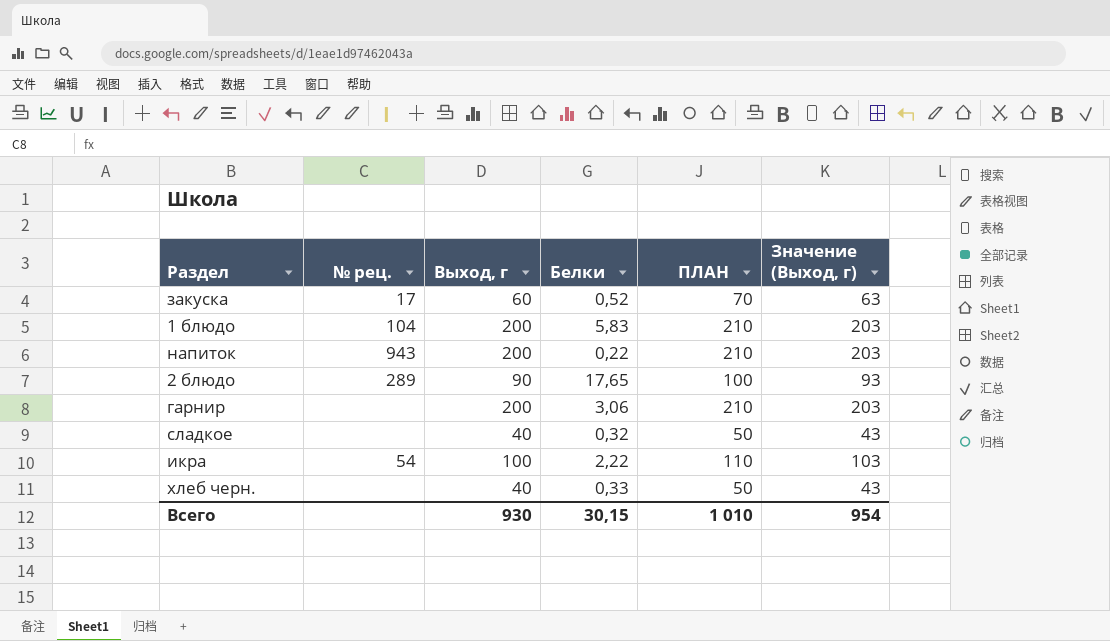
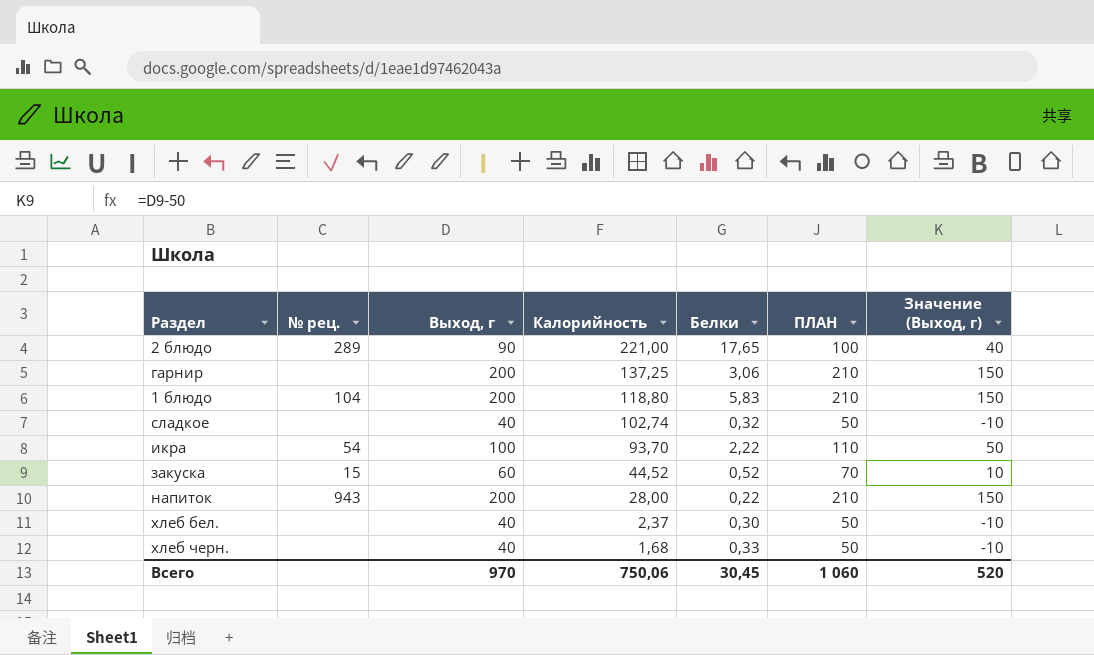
row order: none -> Калорийность descending
column Калорийность | position: none -> 4
column Значение (Выход, г) | formula: [Выход, г] + 3 -> [Выход, г] - 50
закуска | № рец.: 17 -> 15
row хлеб бел.: none -> none | 40 | 2,37 | 0,30 | 50 | -10
Всего | Выход, г: 930 -> 970
Всего | Белки: 30,15 -> 30,45
Всего | ПЛАН: 1 010 -> 1 060
Всего | Значение (Выход, г): 954 -> 520

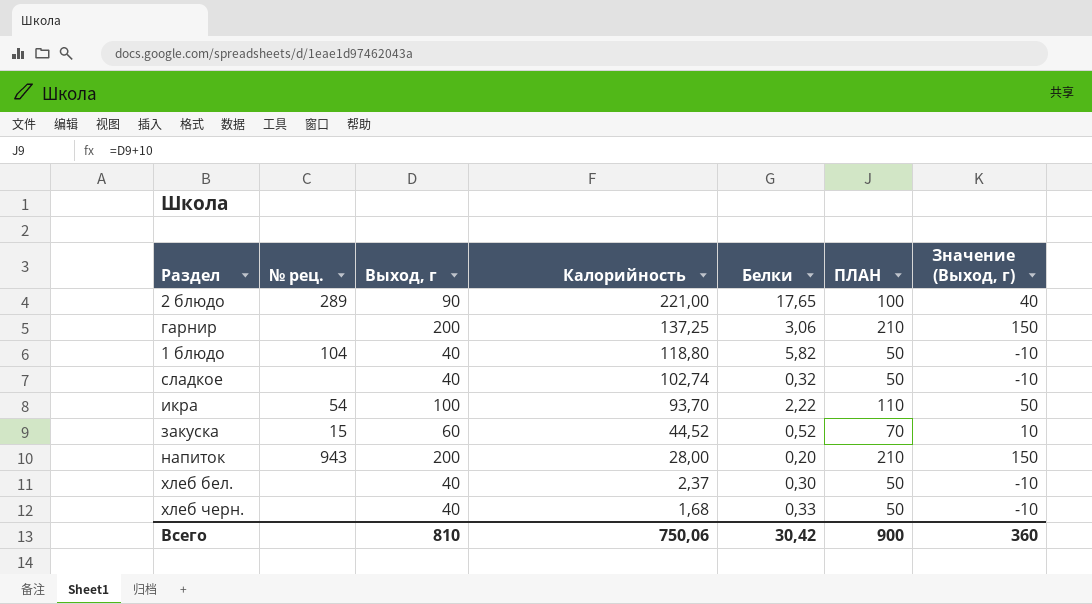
1 блюдо | Выход, г: 200 -> 40
1 блюдо | Белки: 5,83 -> 5,82
1 блюдо | ПЛАН: 210 -> 50
1 блюдо | Значение (Выход, г): 150 -> -10
напиток | Белки: 0,22 -> 0,20
Всего | Выход, г: 970 -> 810
Всего | Белки: 30,45 -> 30,42
Всего | ПЛАН: 1 060 -> 900
Всего | Значение (Выход, г): 520 -> 360

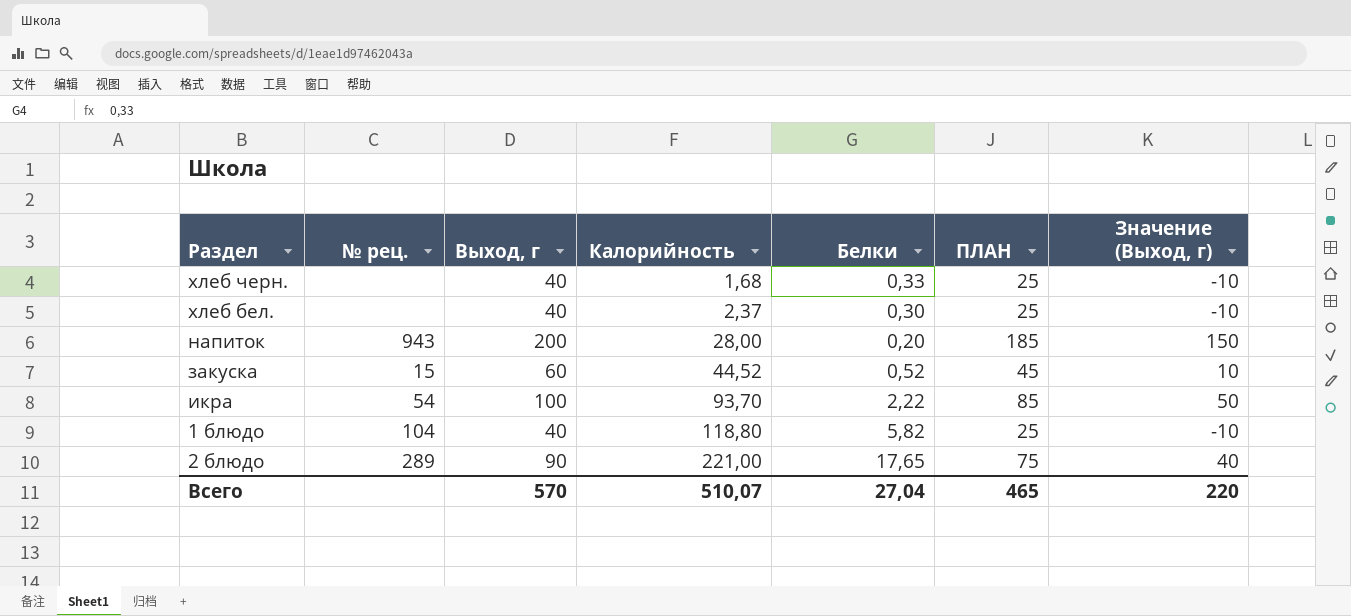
row order: Калорийность descending -> Калорийность ascending
column ПЛАН | formula: [Выход, г] + 10 -> [Выход, г] - 15
row гарнир: none | 200 | 137,25 | 3,06 | 210 | 150 -> none
row сладкое: none | 40 | 102,74 | 0,32 | 50 | -10 -> none
Всего | Выход, г: 810 -> 570
Всего | Калорийность: 750,06 -> 510,07
Всего | Белки: 30,42 -> 27,04
Всего | ПЛАН: 900 -> 465
Всего | Значение (Выход, г): 360 -> 220

